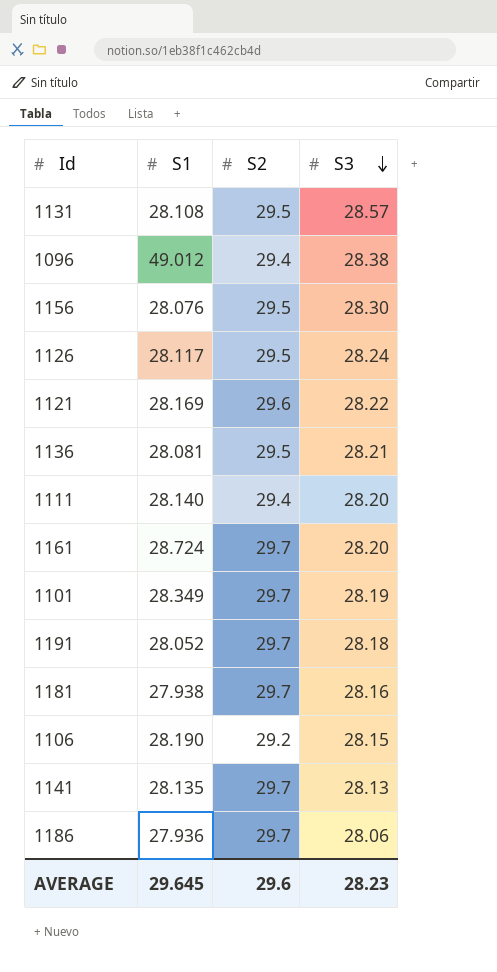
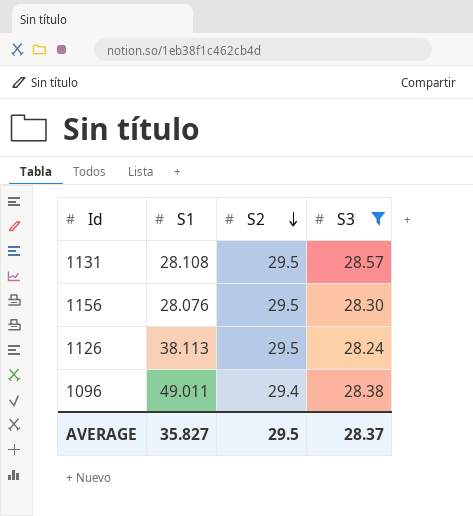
filter: none -> S3 >= 28.24
row order: S3 descending -> S2 descending
1126 | S1: 28.117 -> 38.113
1096 | S1: 49.012 -> 49.011
AVERAGE | S1: 29.645 -> 35.827
AVERAGE | S2: 29.6 -> 29.5
AVERAGE | S3: 28.23 -> 28.37

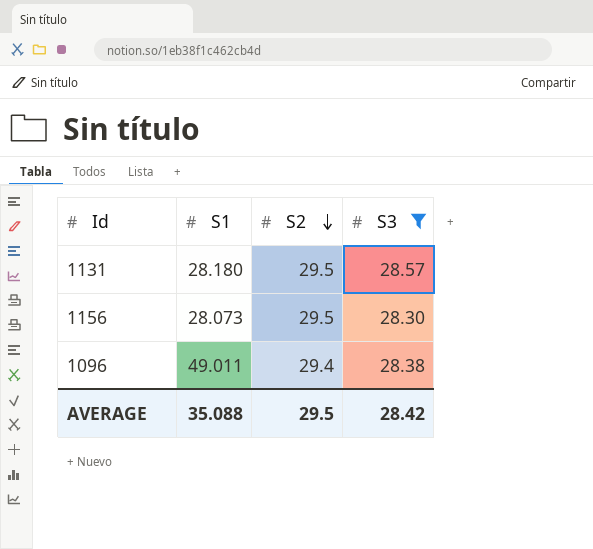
row 1126: 38.113 | 29.5 | 28.24 -> none
1131 | S1: 28.108 -> 28.180
1156 | S1: 28.076 -> 28.073
AVERAGE | S1: 35.827 -> 35.088
AVERAGE | S3: 28.37 -> 28.42

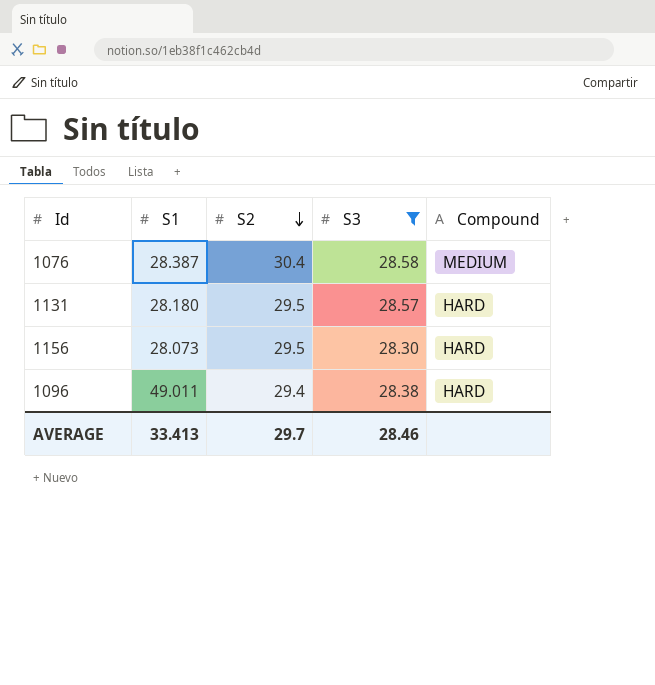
column Compound | position: none -> 5
row 1076: none -> 28.387 | 30.4 | 28.58 | MEDIUM
AVERAGE | S1: 35.088 -> 33.413
AVERAGE | S2: 29.5 -> 29.7
AVERAGE | S3: 28.42 -> 28.46

